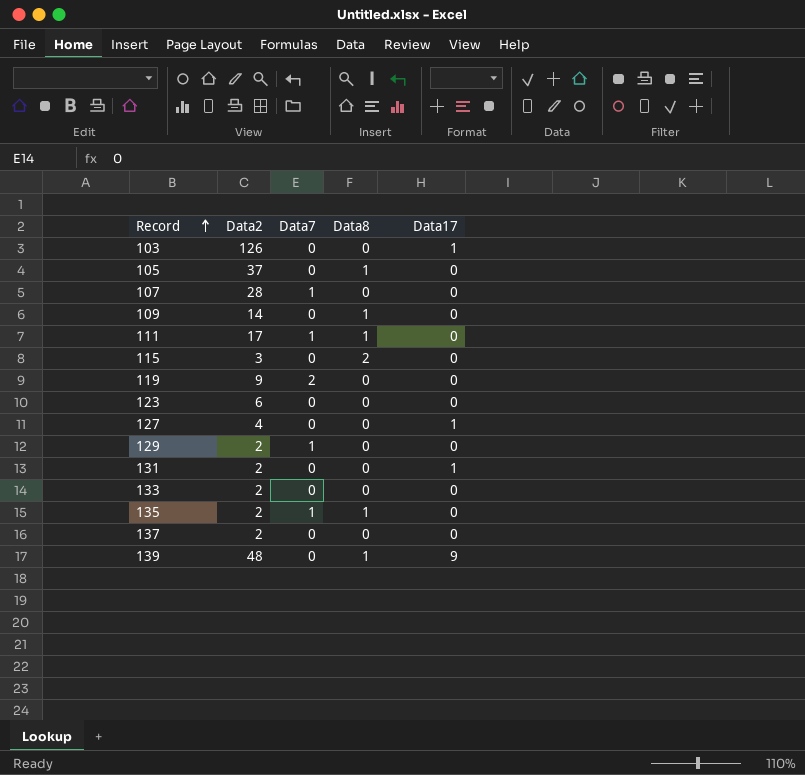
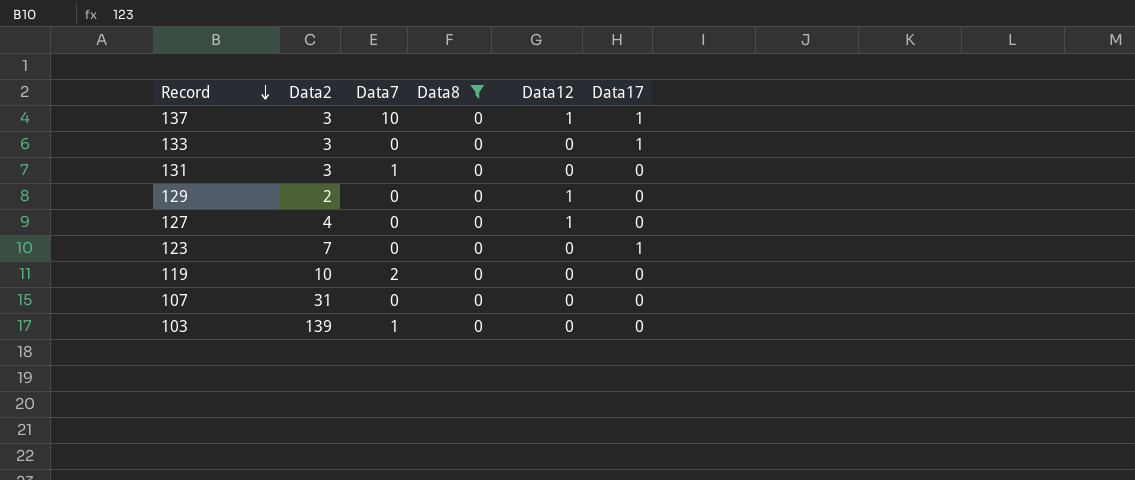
filter: none -> Data8 = 0
row order: Record ascending -> Record descending
column Data12 | position: none -> 5
137 | Data2: 2 -> 3
137 | Data7: 0 -> 10
137 | Data17: 0 -> 1
133 | Data2: 2 -> 3
133 | Data17: 0 -> 1
131 | Data2: 2 -> 3
131 | Data7: 0 -> 1
131 | Data17: 1 -> 0
129 | Data7: 1 -> 0
127 | Data17: 1 -> 0
123 | Data2: 6 -> 7
123 | Data17: 0 -> 1
119 | Data2: 9 -> 10
107 | Data2: 28 -> 31
107 | Data7: 1 -> 0
103 | Data2: 126 -> 139
103 | Data7: 0 -> 1
103 | Data17: 1 -> 0

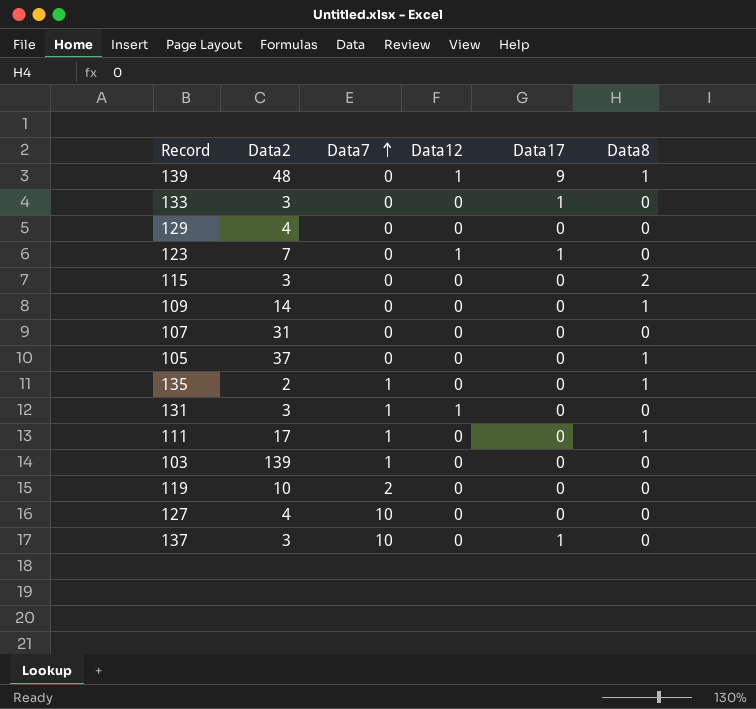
filter: Data8 = 0 -> none
row order: Record descending -> Data7 ascending
column Data8 | position: 4 -> 6
129 | Data2: 2 -> 4
129 | Data12: 1 -> 0
123 | Data12: 0 -> 1
131 | Data12: 0 -> 1
127 | Data7: 0 -> 10
127 | Data12: 1 -> 0
137 | Data12: 1 -> 0

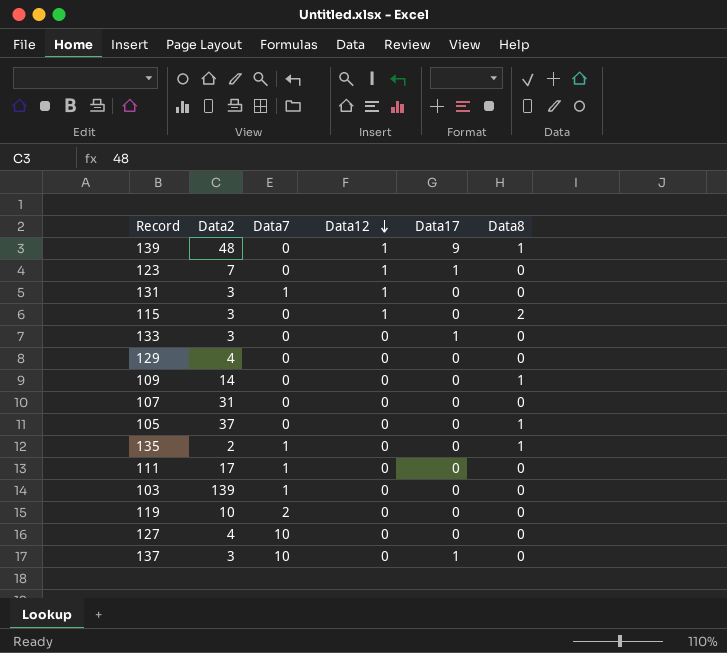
row order: Data7 ascending -> Data12 descending
115 | Data12: 0 -> 1
111 | Data8: 1 -> 0

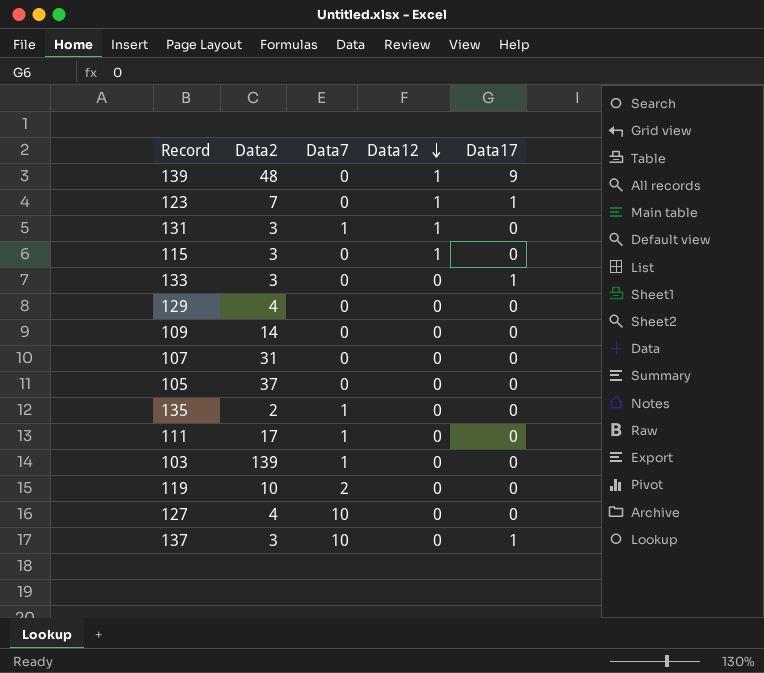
column Data8 | position: 6 -> none

